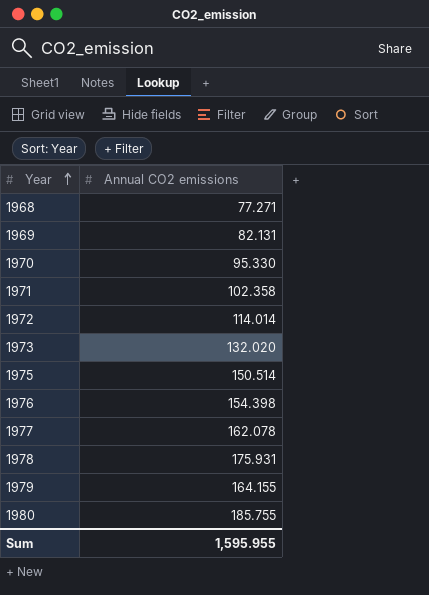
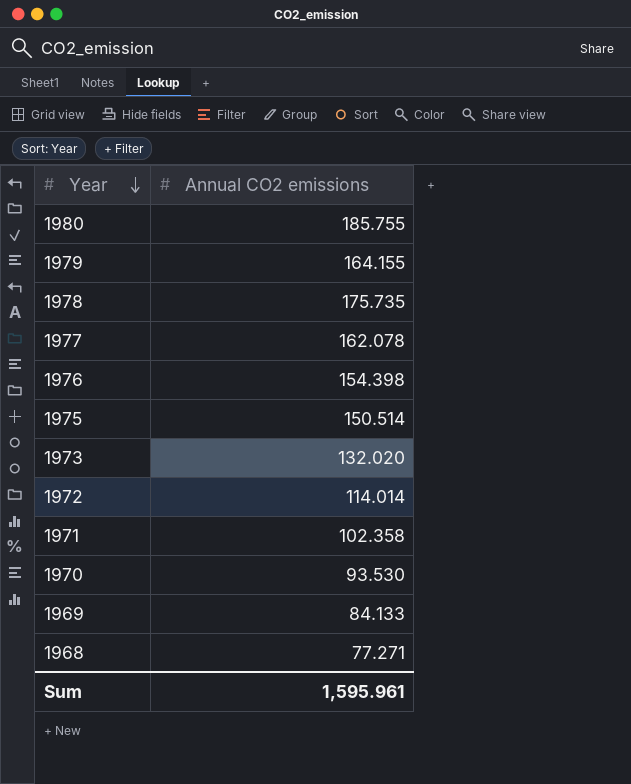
row order: Year ascending -> Year descending
1978 | Annual CO2 emissions: 175.931 -> 175.735
1970 | Annual CO2 emissions: 95.330 -> 93.530
1969 | Annual CO2 emissions: 82.131 -> 84.133
Sum | Annual CO2 emissions: 1,595.955 -> 1,595.961

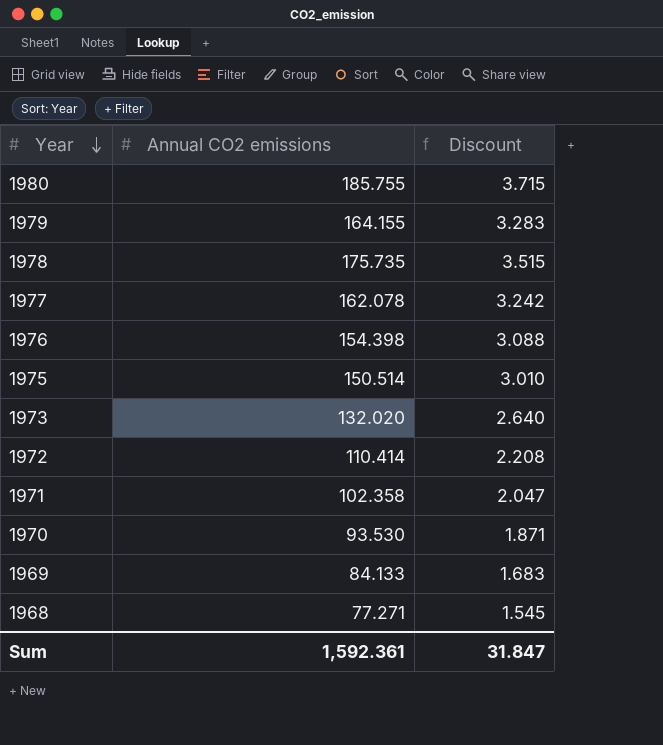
column Discount | formula: none -> [Annual CO2 emissions] * 0.02
1972 | Annual CO2 emissions: 114.014 -> 110.414
Sum | Annual CO2 emissions: 1,595.961 -> 1,592.361

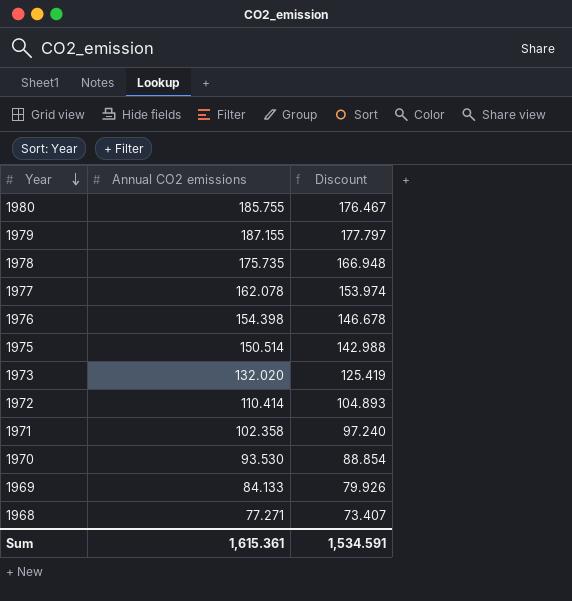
column Discount | formula: [Annual CO2 emissions] * 0.02 -> [Annual CO2 emissions] * 0.95
1979 | Annual CO2 emissions: 164.155 -> 187.155
Sum | Annual CO2 emissions: 1,592.361 -> 1,615.361
Sum | Discount: 31.847 -> 1,534.591

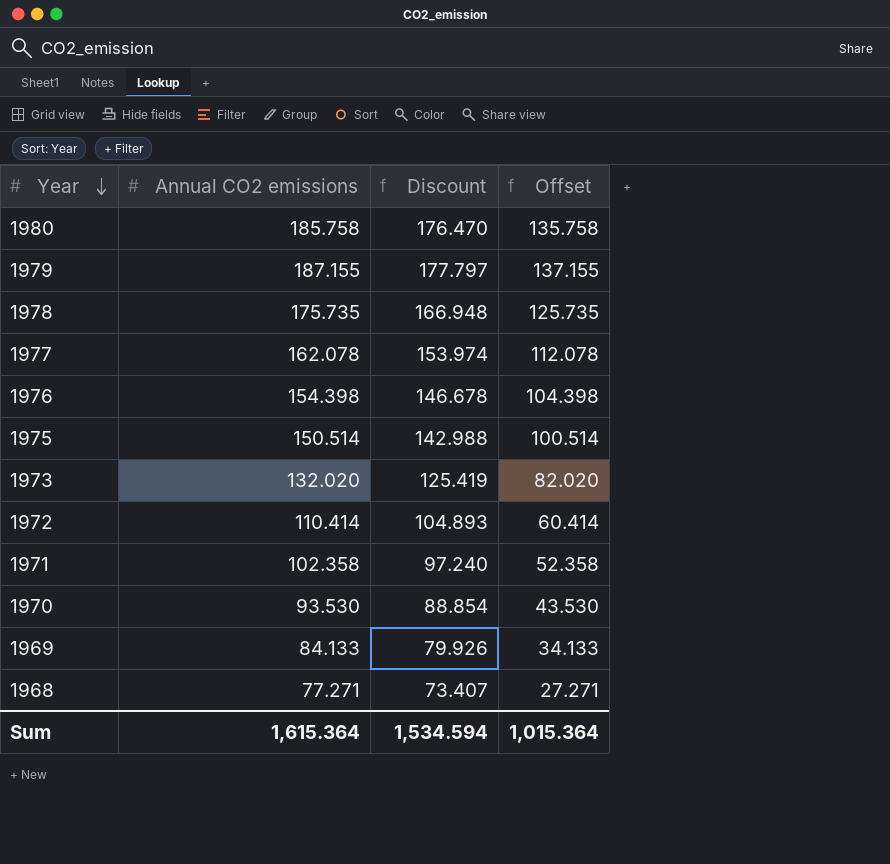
column Offset | formula: none -> [Annual CO2 emissions] - 50
1980 | Annual CO2 emissions: 185.755 -> 185.758
1980 | Discount: 176.467 -> 176.470
Sum | Annual CO2 emissions: 1,615.361 -> 1,615.364
Sum | Discount: 1,534.591 -> 1,534.594

